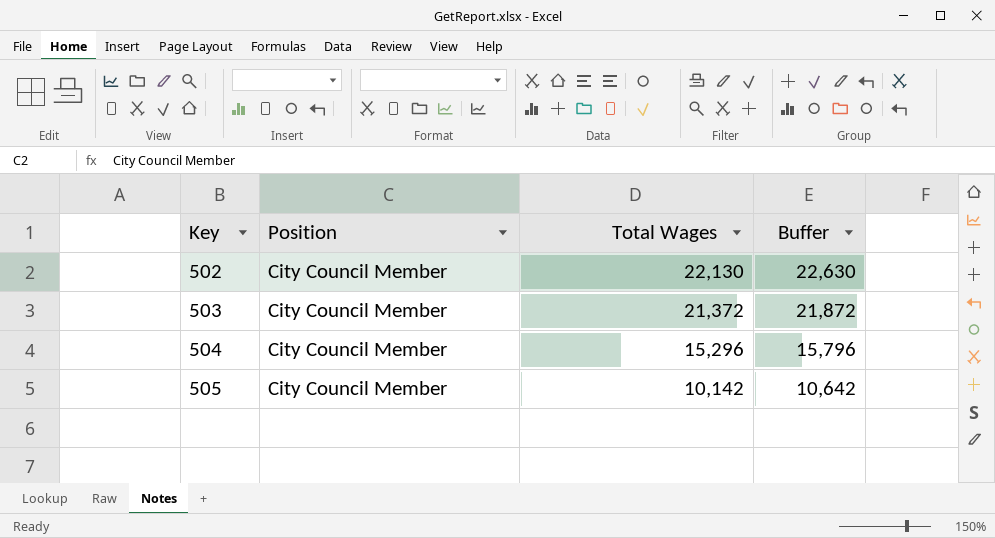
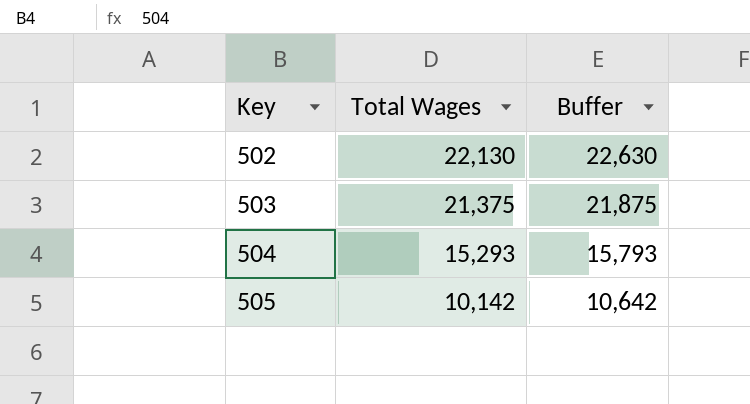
column Position | position: 2 -> none
503 | Total Wages: 21,372 -> 21,375
503 | Buffer: 21,872 -> 21,875
504 | Total Wages: 15,296 -> 15,293
504 | Buffer: 15,796 -> 15,793

